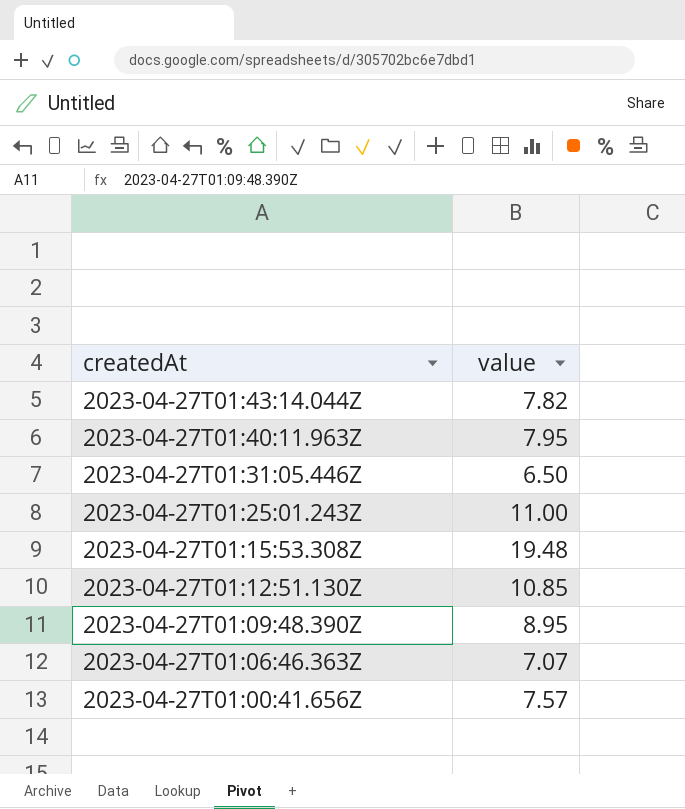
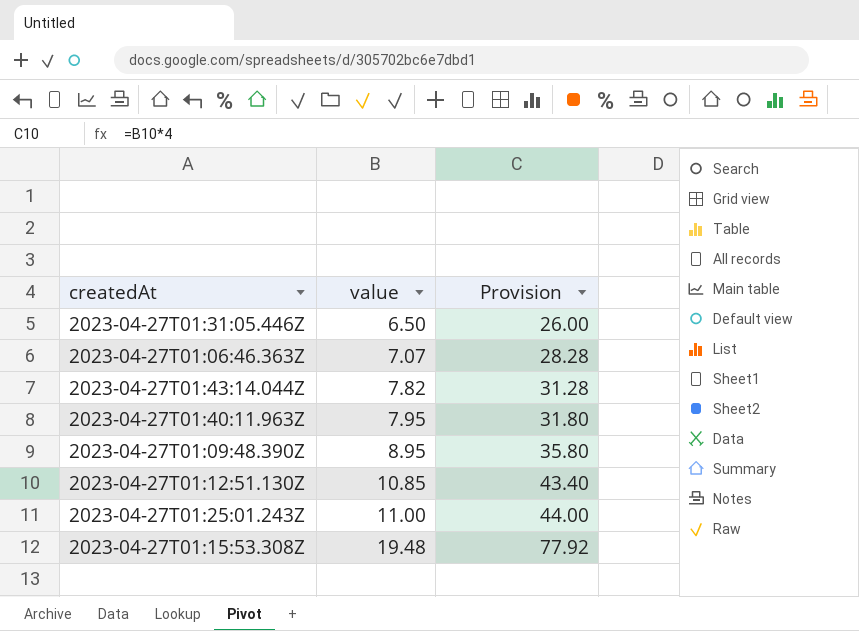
row order: createdAt descending -> value ascending
column Provision | formula: none -> [value] * 4
row 2023-04-27T01:00:41.656Z: 7.57 -> none

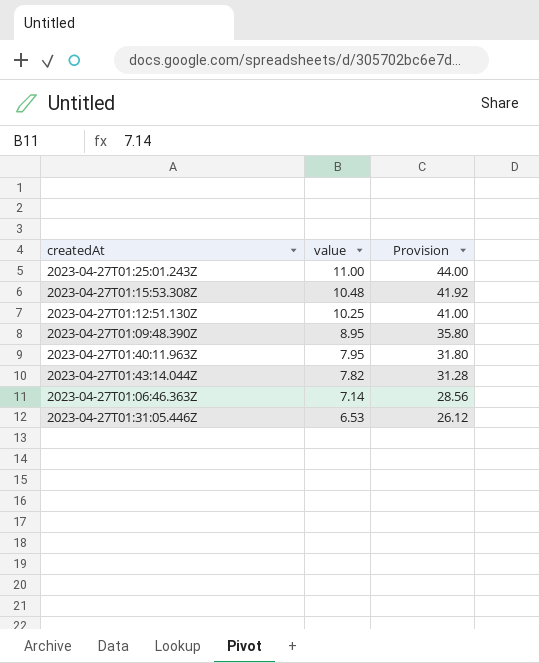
row order: value ascending -> value descending
2023-04-27T01:15:53.308Z | value: 19.48 -> 10.48
2023-04-27T01:15:53.308Z | Provision: 77.92 -> 41.92
2023-04-27T01:12:51.130Z | value: 10.85 -> 10.25
2023-04-27T01:12:51.130Z | Provision: 43.40 -> 41.00
2023-04-27T01:06:46.363Z | value: 7.07 -> 7.14
2023-04-27T01:06:46.363Z | Provision: 28.28 -> 28.56
2023-04-27T01:31:05.446Z | value: 6.50 -> 6.53
2023-04-27T01:31:05.446Z | Provision: 26.00 -> 26.12

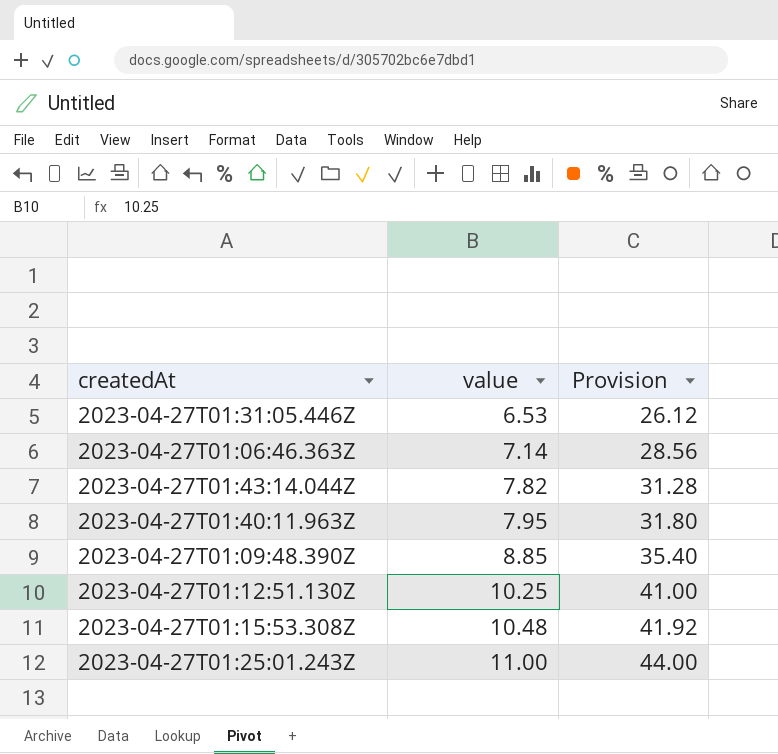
row order: value descending -> value ascending
2023-04-27T01:09:48.390Z | value: 8.95 -> 8.85
2023-04-27T01:09:48.390Z | Provision: 35.80 -> 35.40

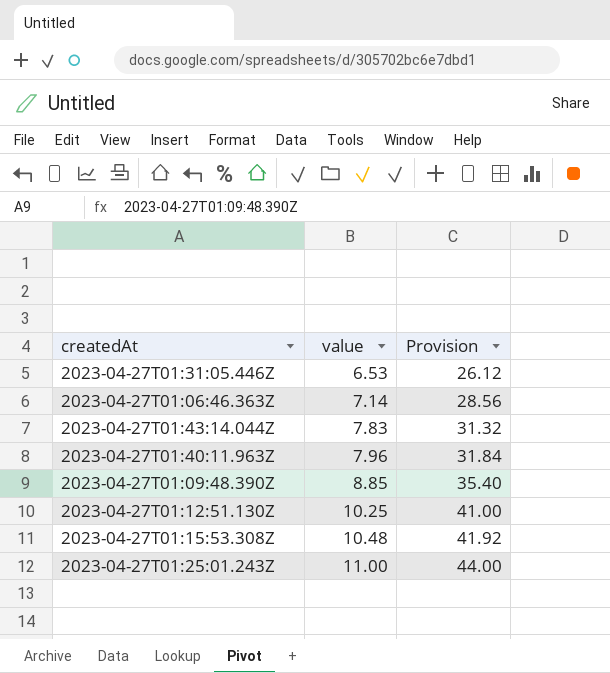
2023-04-27T01:43:14.044Z | value: 7.82 -> 7.83
2023-04-27T01:43:14.044Z | Provision: 31.28 -> 31.32
2023-04-27T01:40:11.963Z | value: 7.95 -> 7.96
2023-04-27T01:40:11.963Z | Provision: 31.80 -> 31.84

